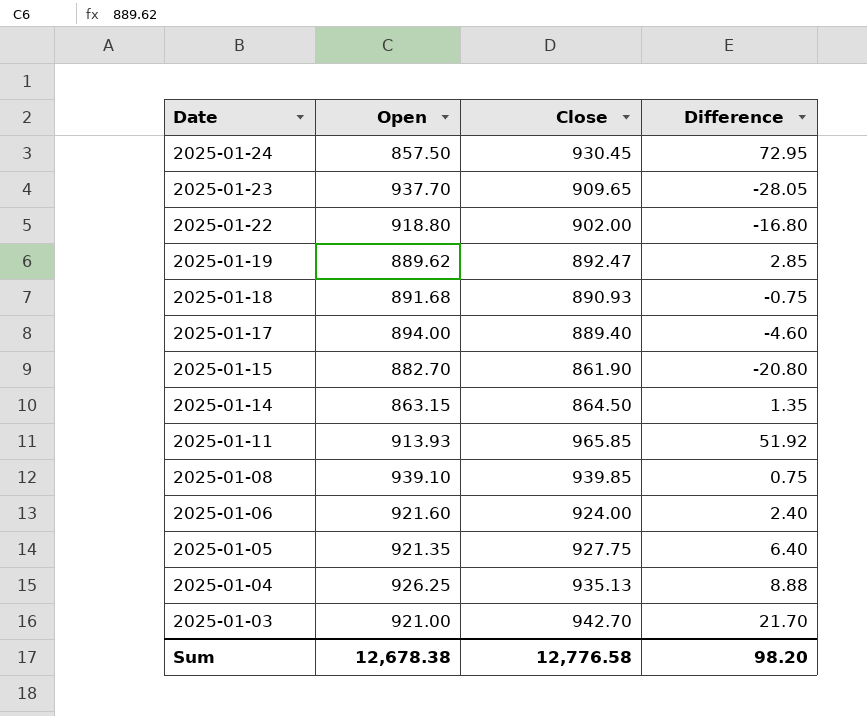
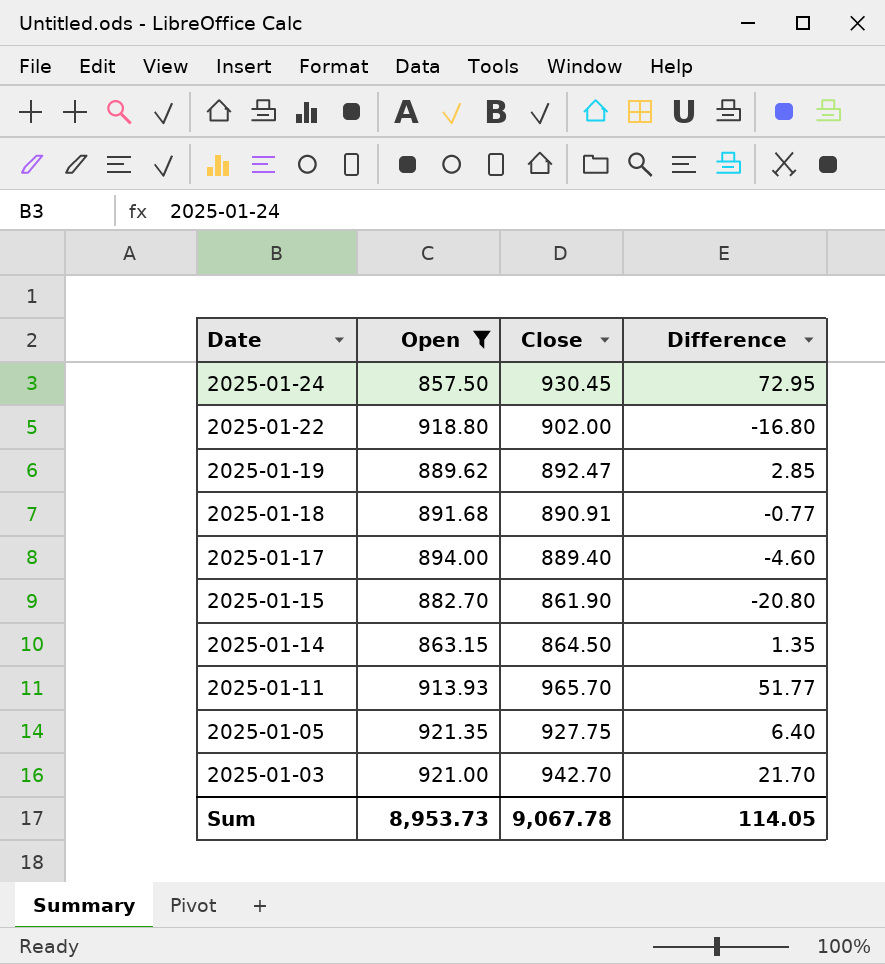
filter: none -> Open <= 921.35
2025-01-18 | Close: 890.93 -> 890.91
2025-01-18 | Difference: -0.75 -> -0.77
2025-01-11 | Close: 965.85 -> 965.70
2025-01-11 | Difference: 51.92 -> 51.77
Sum | Open: 12,678.38 -> 8,953.73
Sum | Close: 12,776.58 -> 9,067.78
Sum | Difference: 98.20 -> 114.05

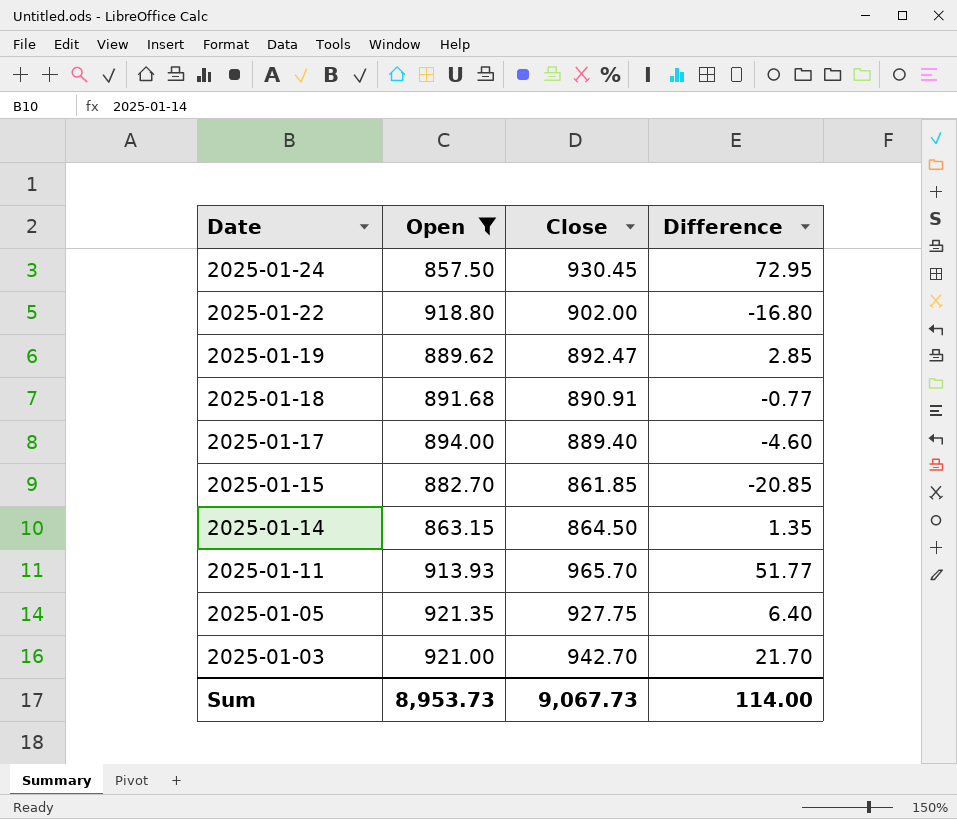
2025-01-15 | Close: 861.90 -> 861.85
2025-01-15 | Difference: -20.80 -> -20.85
Sum | Close: 9,067.78 -> 9,067.73
Sum | Difference: 114.05 -> 114.00

